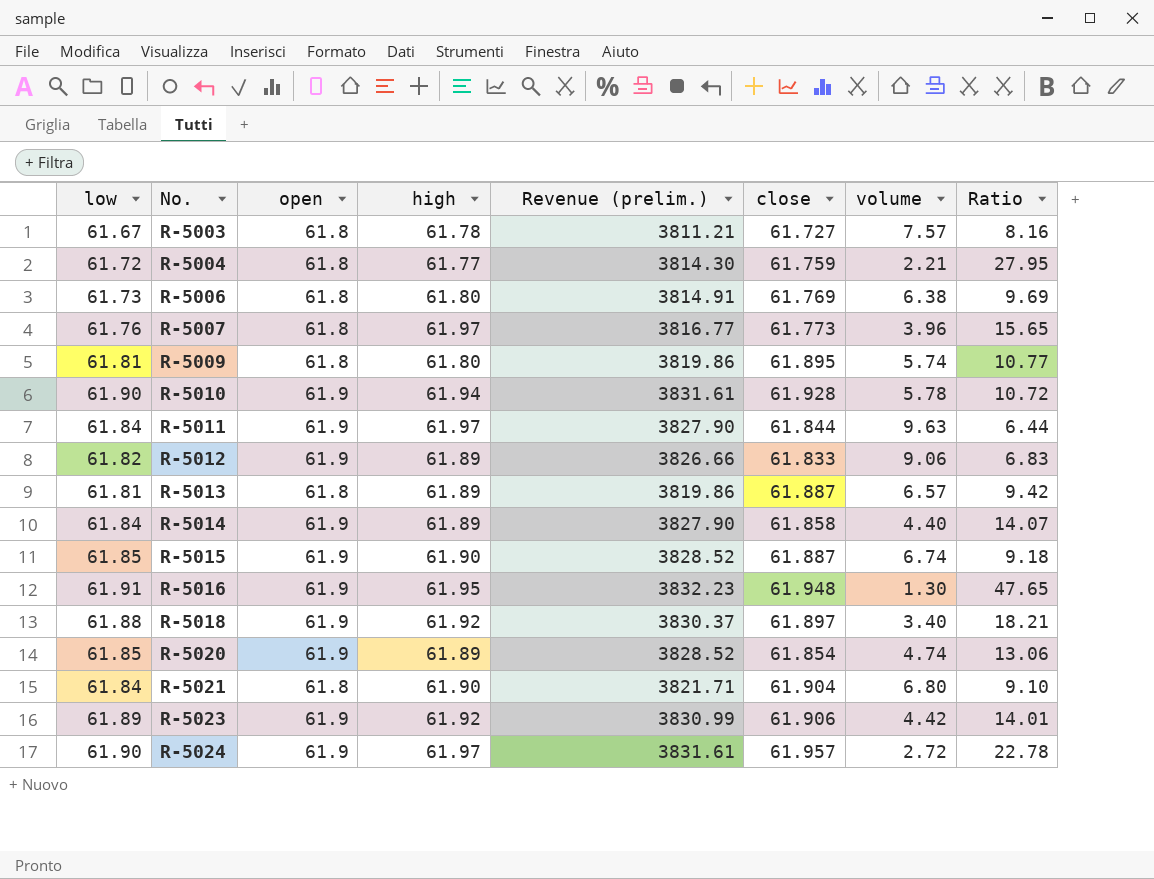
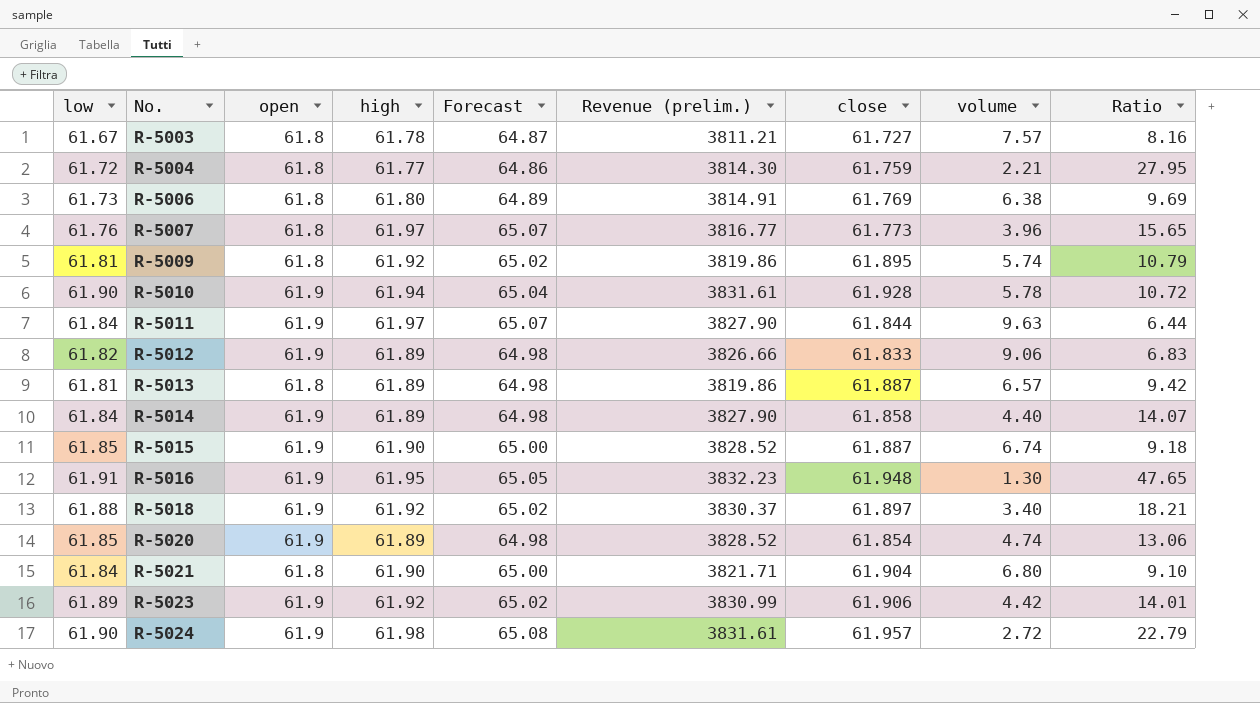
column Forecast | formula: none -> [high] * 1.05
R-5009 | high: 61.80 -> 61.92
R-5009 | Ratio: 10.77 -> 10.79
R-5024 | high: 61.97 -> 61.98
R-5024 | Ratio: 22.78 -> 22.79

